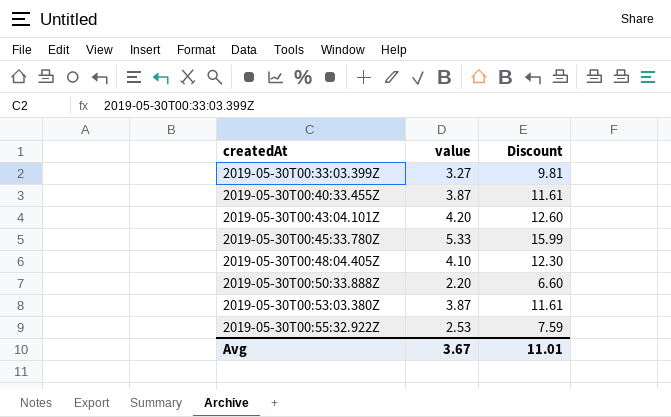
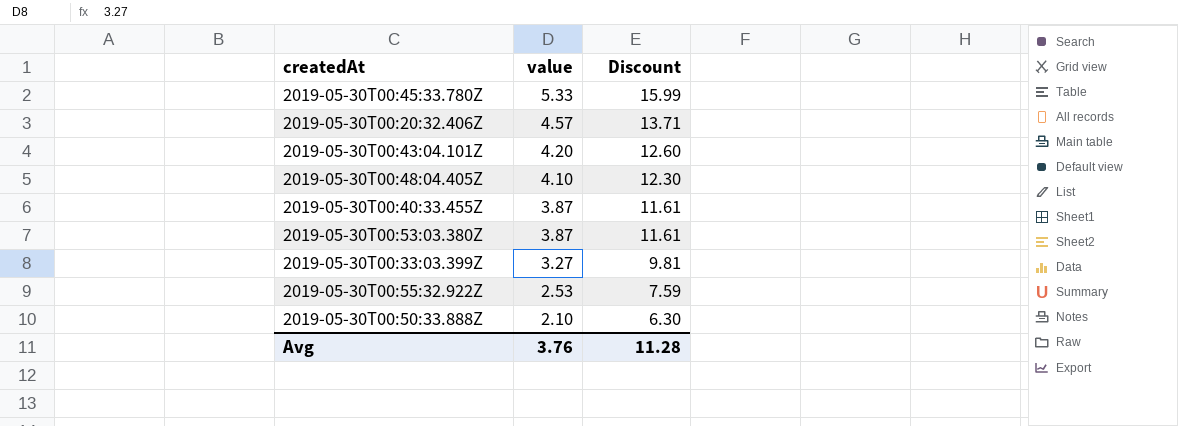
row order: createdAt ascending -> value descending
row 2019-05-30T00:20:32.406Z: none -> 4.57 | 13.71
2019-05-30T00:50:33.888Z | value: 2.20 -> 2.10
2019-05-30T00:50:33.888Z | Discount: 6.60 -> 6.30
Avg | value: 3.67 -> 3.76
Avg | Discount: 11.01 -> 11.28

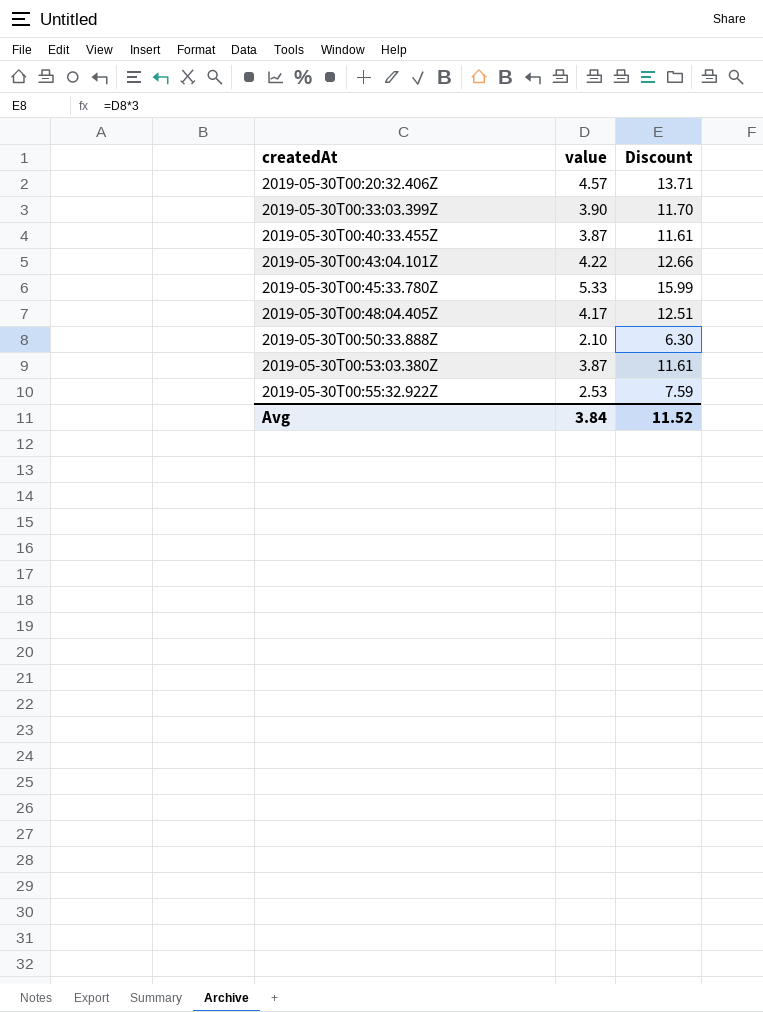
row order: value descending -> createdAt ascending
2019-05-30T00:33:03.399Z | value: 3.27 -> 3.90
2019-05-30T00:33:03.399Z | Discount: 9.81 -> 11.70
2019-05-30T00:43:04.101Z | value: 4.20 -> 4.22
2019-05-30T00:43:04.101Z | Discount: 12.60 -> 12.66
2019-05-30T00:48:04.405Z | value: 4.10 -> 4.17
2019-05-30T00:48:04.405Z | Discount: 12.30 -> 12.51
Avg | value: 3.76 -> 3.84
Avg | Discount: 11.28 -> 11.52

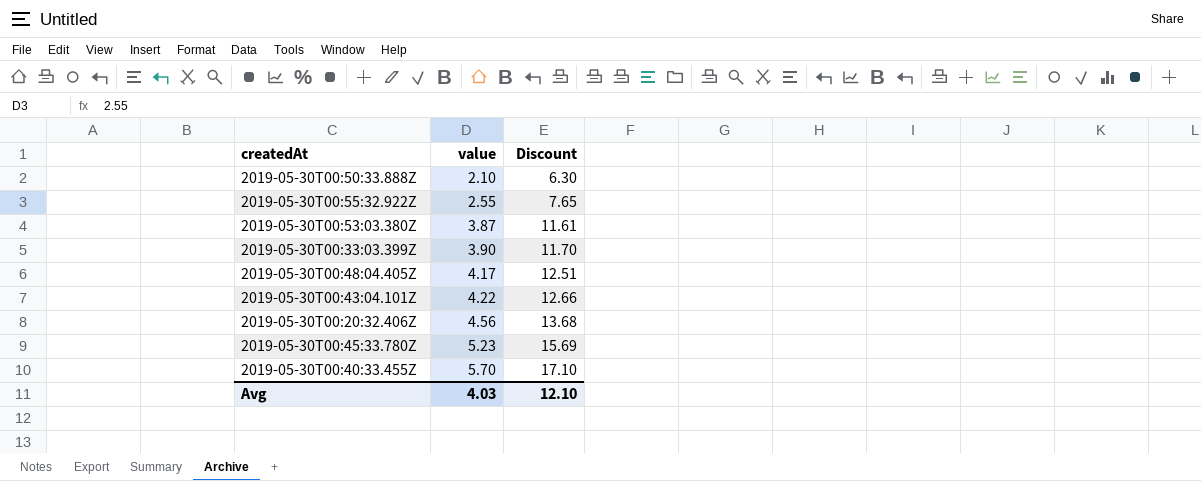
row order: createdAt ascending -> value ascending
2019-05-30T00:55:32.922Z | value: 2.53 -> 2.55
2019-05-30T00:55:32.922Z | Discount: 7.59 -> 7.65
2019-05-30T00:20:32.406Z | value: 4.57 -> 4.56
2019-05-30T00:20:32.406Z | Discount: 13.71 -> 13.68
2019-05-30T00:45:33.780Z | value: 5.33 -> 5.23
2019-05-30T00:45:33.780Z | Discount: 15.99 -> 15.69
2019-05-30T00:40:33.455Z | value: 3.87 -> 5.70
2019-05-30T00:40:33.455Z | Discount: 11.61 -> 17.10
Avg | value: 3.84 -> 4.03
Avg | Discount: 11.52 -> 12.10

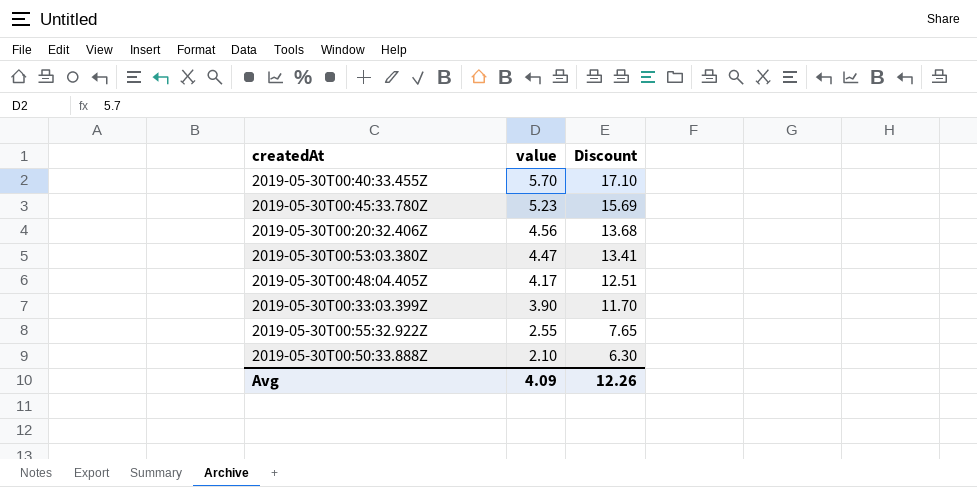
row order: value ascending -> value descending
row 2019-05-30T00:43:04.101Z: 4.22 | 12.66 -> none
2019-05-30T00:53:03.380Z | value: 3.87 -> 4.47
2019-05-30T00:53:03.380Z | Discount: 11.61 -> 13.41
Avg | value: 4.03 -> 4.09
Avg | Discount: 12.10 -> 12.26

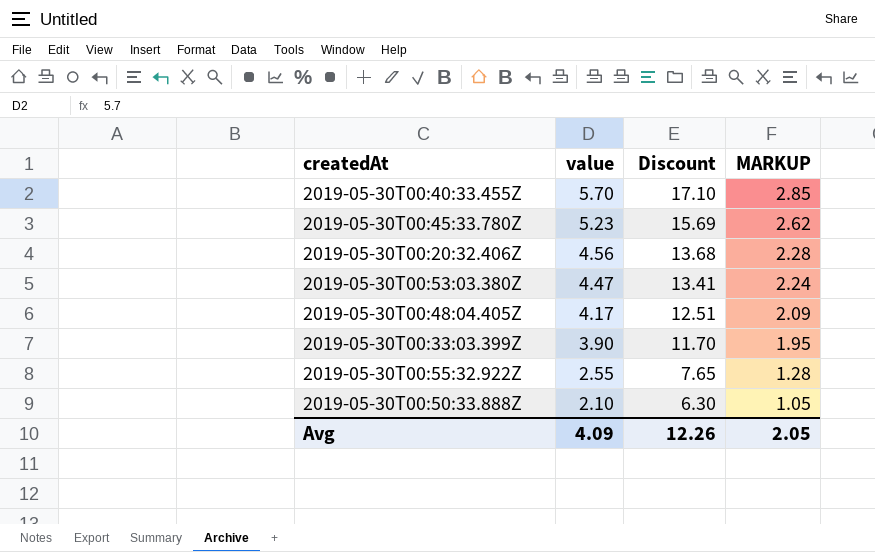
column MARKUP | formula: none -> [value] * 0.5

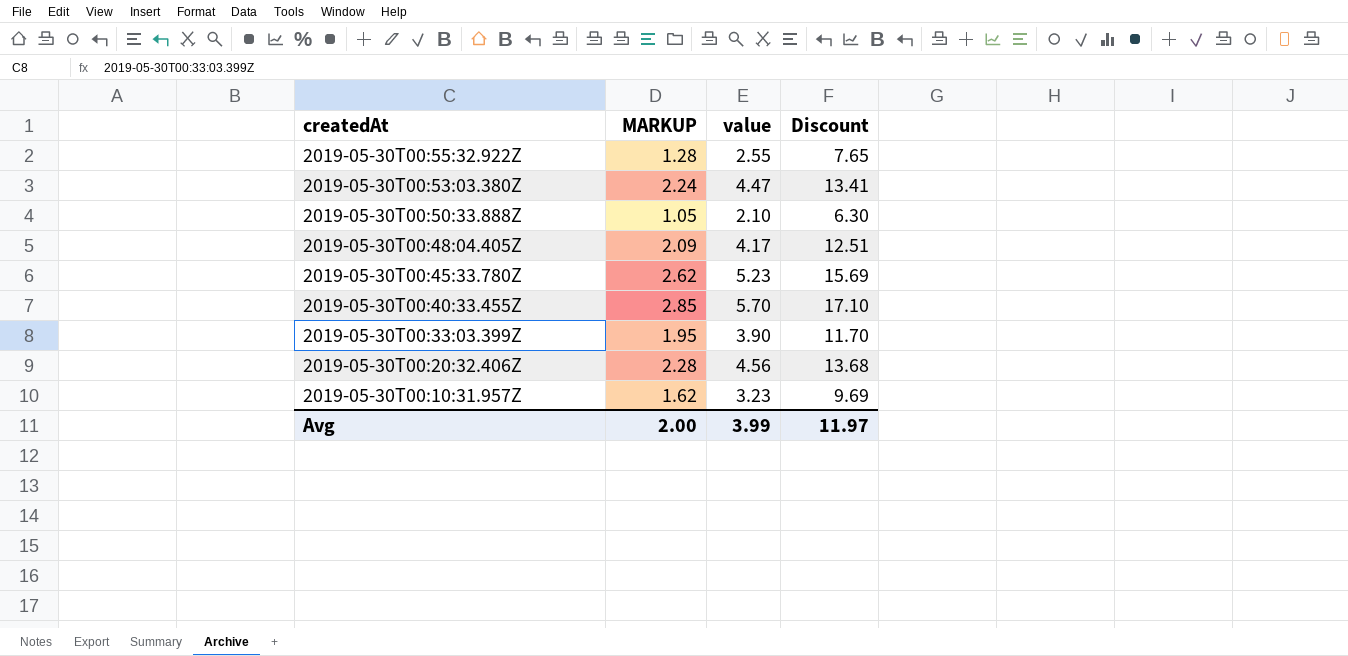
row order: value descending -> createdAt descending
column MARKUP | position: 4 -> 2
row 2019-05-30T00:10:31.957Z: none -> 1.62 | 3.23 | 9.69
Avg | MARKUP: 2.05 -> 2.00
Avg | value: 4.09 -> 3.99
Avg | Discount: 12.26 -> 11.97

